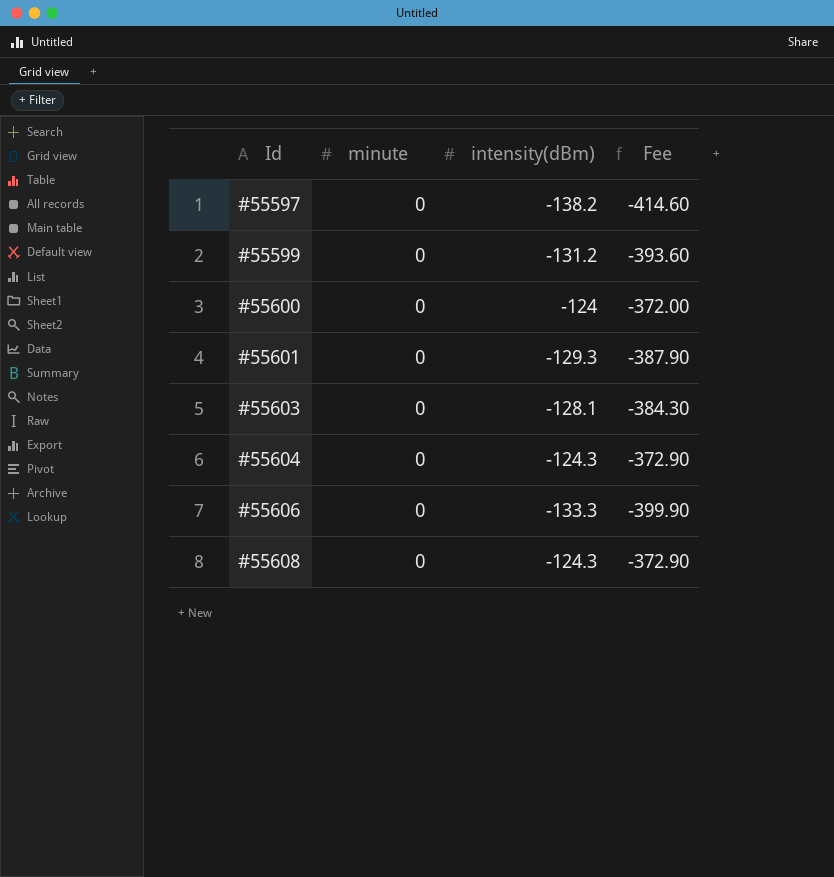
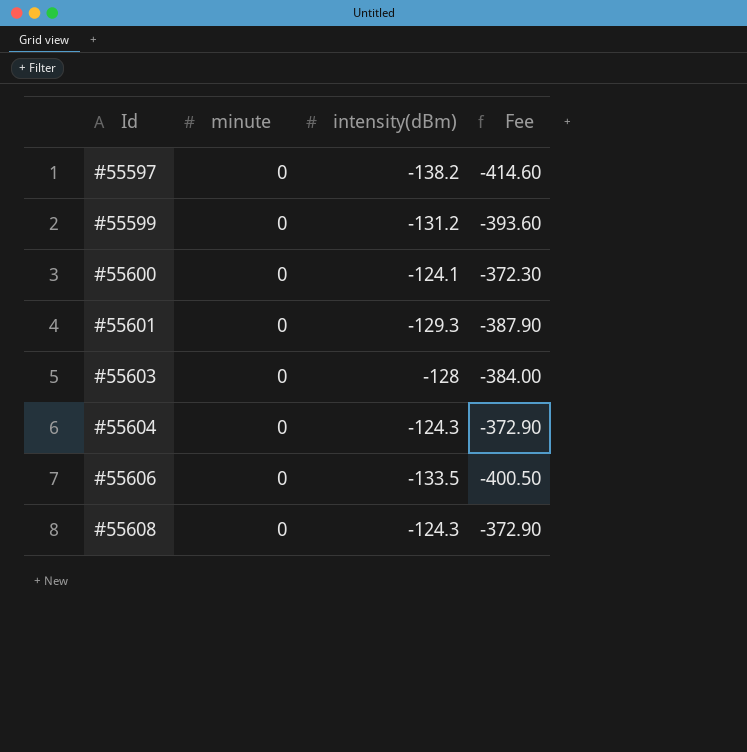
#55600 | intensity(dBm): -124 -> -124.1
#55600 | Fee: -372.00 -> -372.30
#55603 | intensity(dBm): -128.1 -> -128
#55603 | Fee: -384.30 -> -384.00
#55606 | intensity(dBm): -133.3 -> -133.5
#55606 | Fee: -399.90 -> -400.50

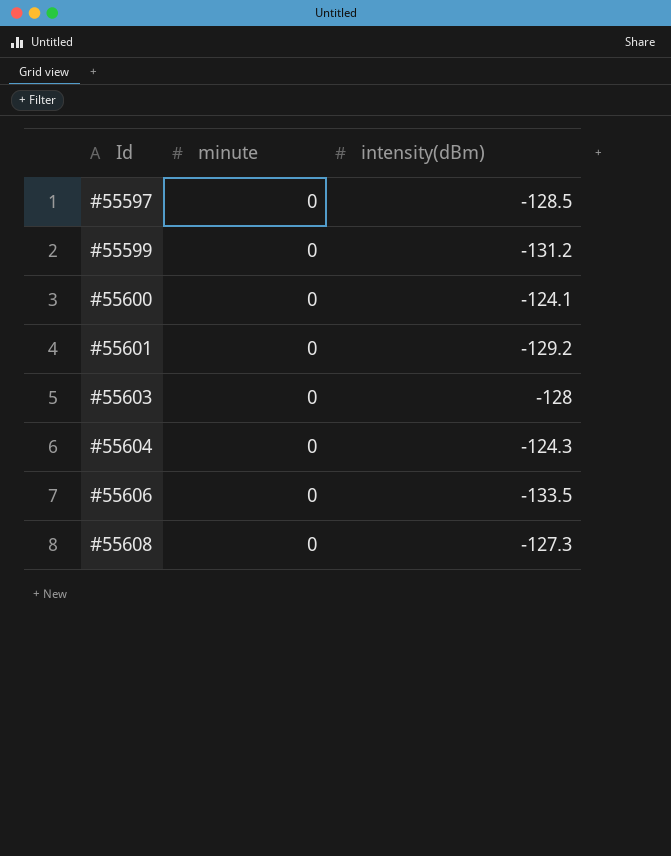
column Fee | formula: [intensity(dBm)] * 3 -> none
#55597 | intensity(dBm): -138.2 -> -128.5
#55601 | intensity(dBm): -129.3 -> -129.2
#55608 | intensity(dBm): -124.3 -> -127.3

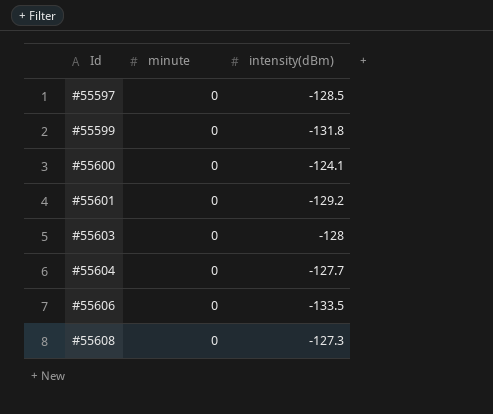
#55599 | intensity(dBm): -131.2 -> -131.8
#55604 | intensity(dBm): -124.3 -> -127.7

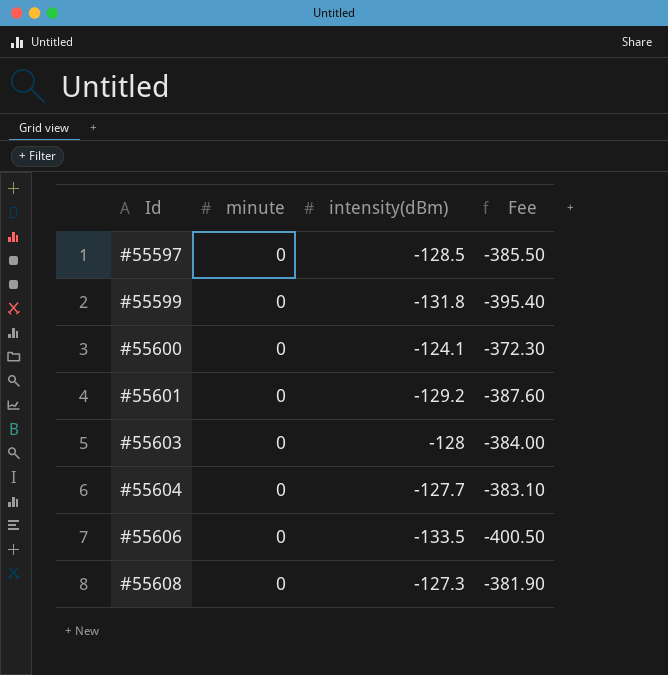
column Fee | formula: none -> [intensity(dBm)] * 3

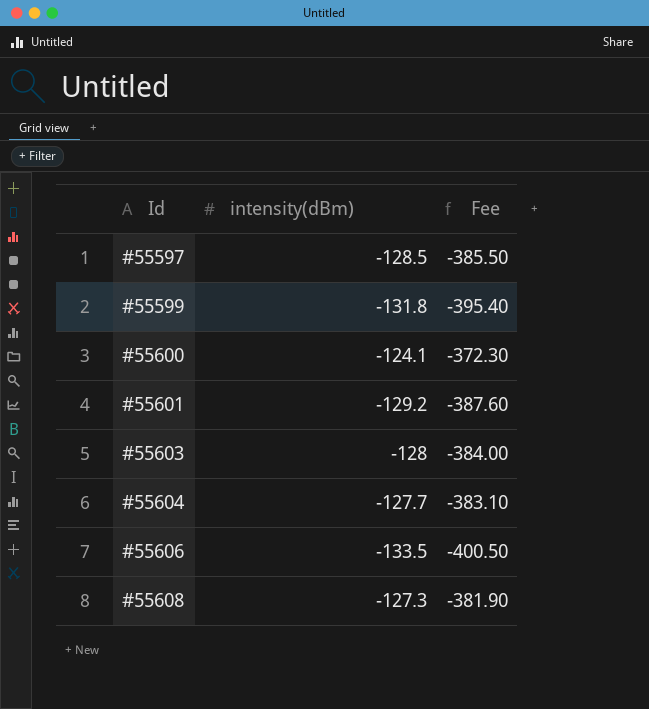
column minute | position: 2 -> none

